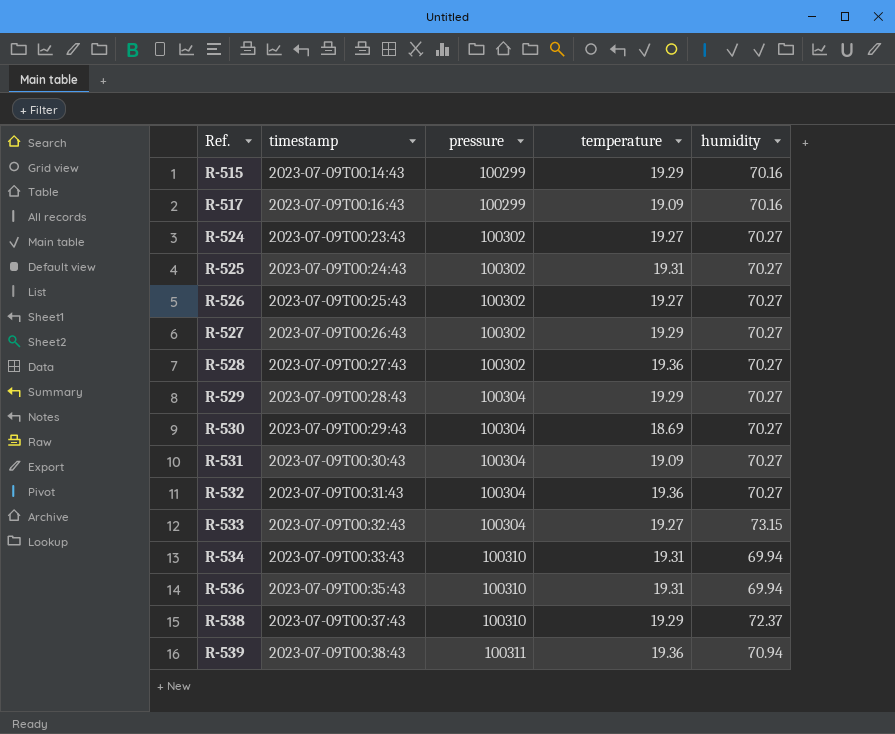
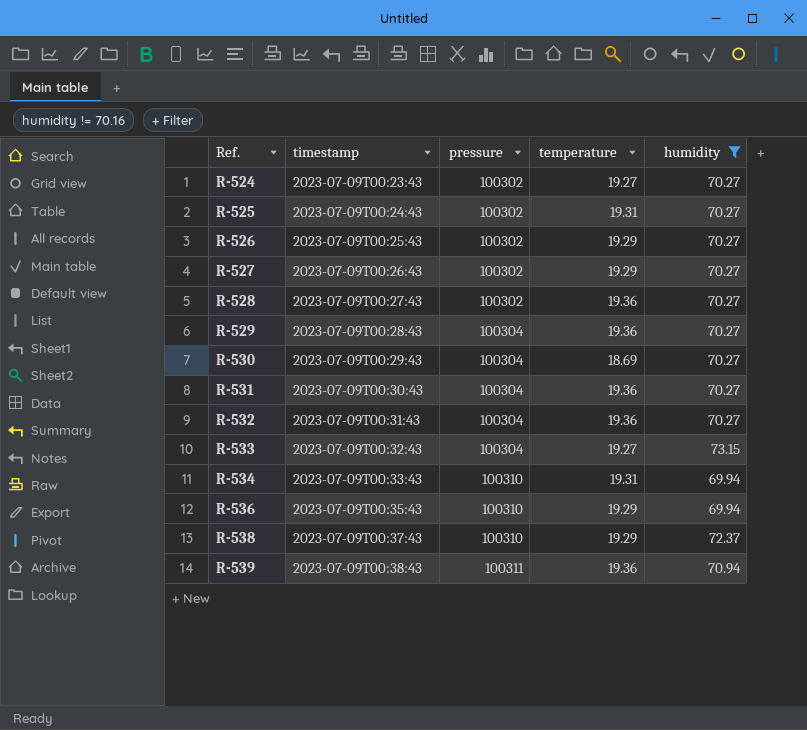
filter: none -> humidity != 70.16
R-526 | temperature: 19.27 -> 19.29
R-529 | temperature: 19.29 -> 19.36
R-531 | temperature: 19.09 -> 19.36
R-536 | temperature: 19.31 -> 19.29

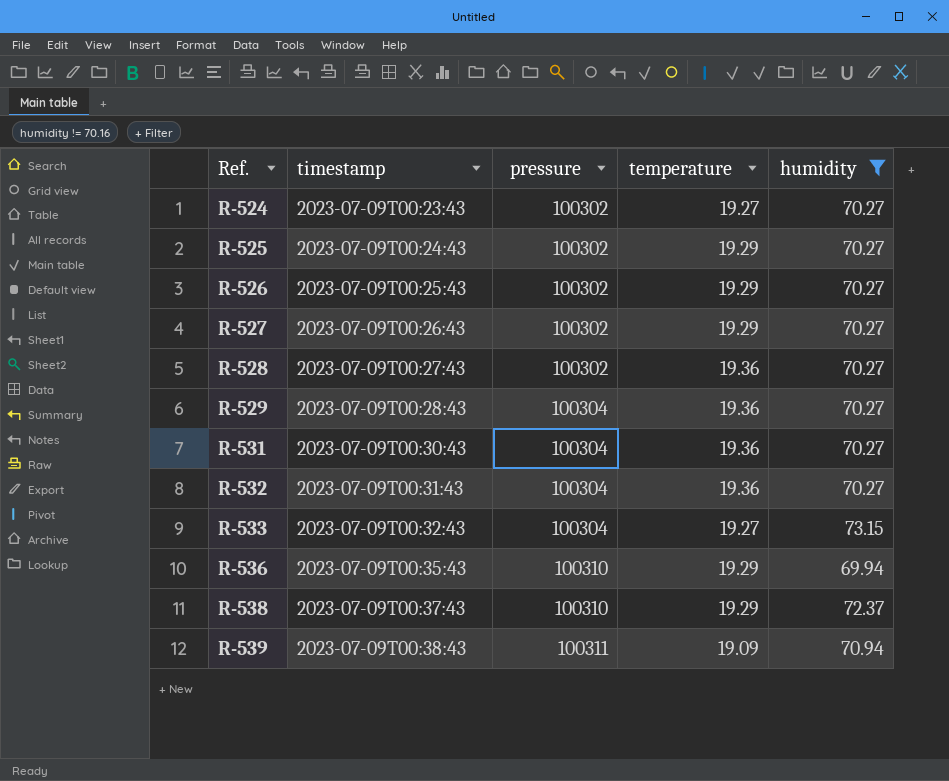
row R-530: 2023-07-09T00:29:43 | 100304 | 18.69 | 70.27 -> none
row R-534: 2023-07-09T00:33:43 | 100310 | 19.31 | 69.94 -> none
R-525 | temperature: 19.31 -> 19.29
R-539 | temperature: 19.36 -> 19.09

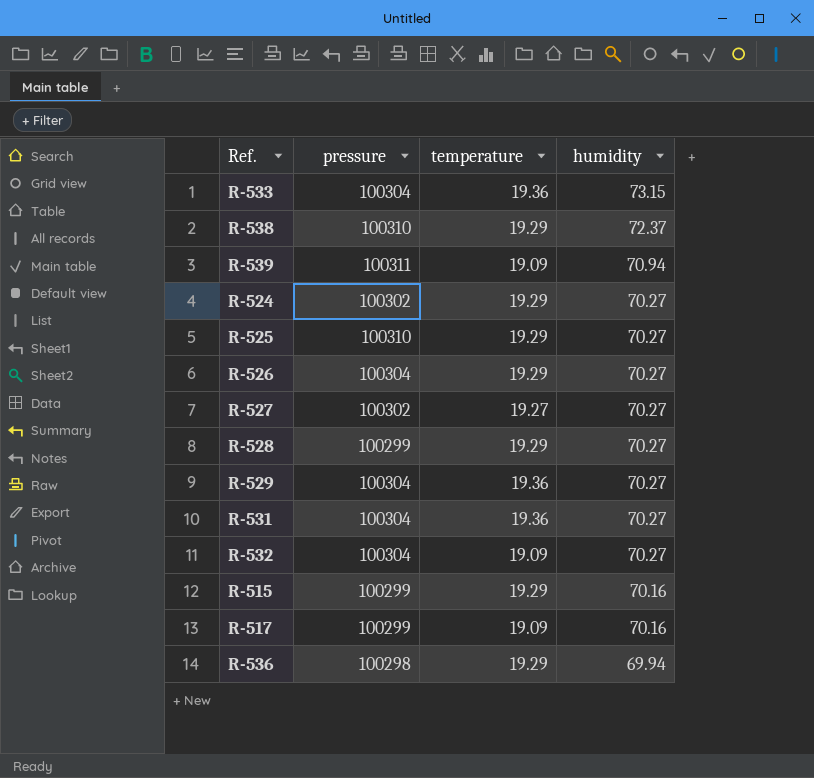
filter: humidity != 70.16 -> none
row order: Ref. ascending -> humidity descending
column timestamp | position: 2 -> none
R-533 | temperature: 19.27 -> 19.36
R-524 | temperature: 19.27 -> 19.29
R-525 | pressure: 100302 -> 100310
R-526 | pressure: 100302 -> 100304
R-527 | temperature: 19.29 -> 19.27
R-528 | pressure: 100302 -> 100299
R-528 | temperature: 19.36 -> 19.29
R-532 | temperature: 19.36 -> 19.09
R-536 | pressure: 100310 -> 100298

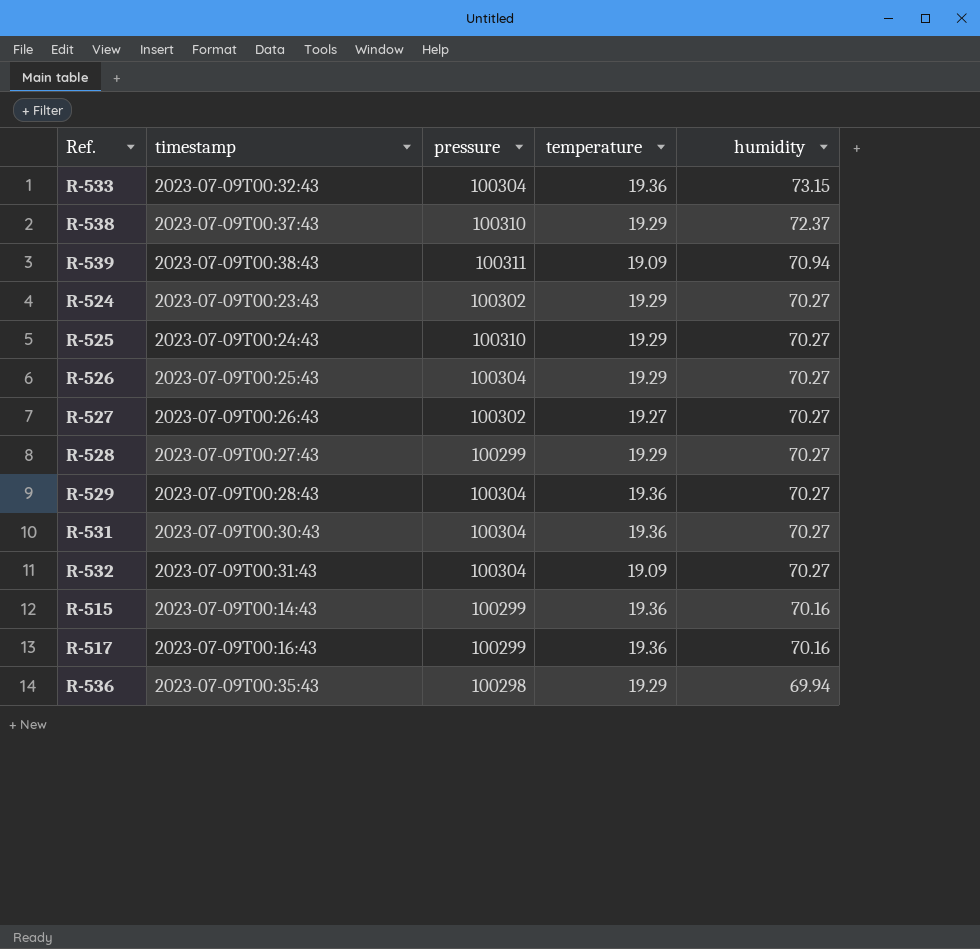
column timestamp | position: none -> 2
R-515 | temperature: 19.29 -> 19.36
R-517 | temperature: 19.09 -> 19.36

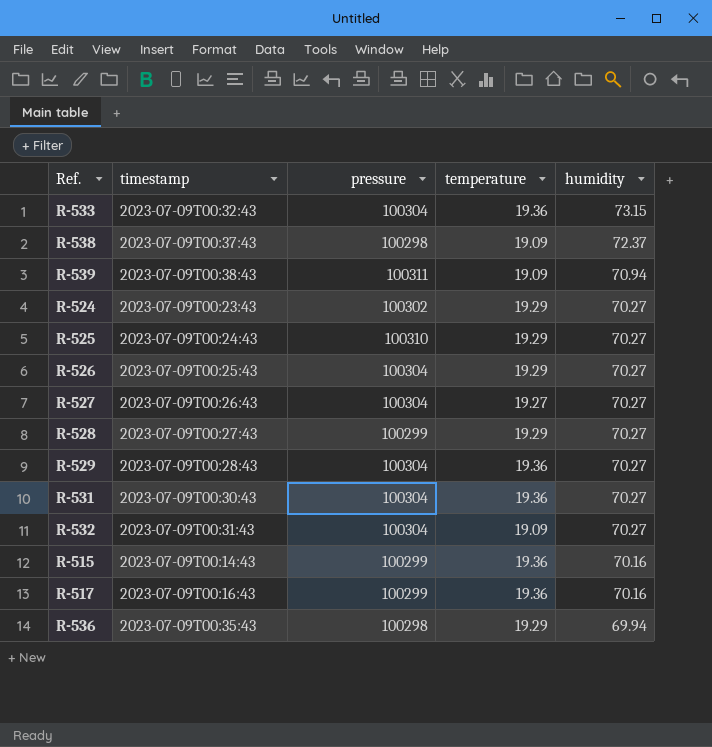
R-538 | pressure: 100310 -> 100298
R-538 | temperature: 19.29 -> 19.09
R-527 | pressure: 100302 -> 100304

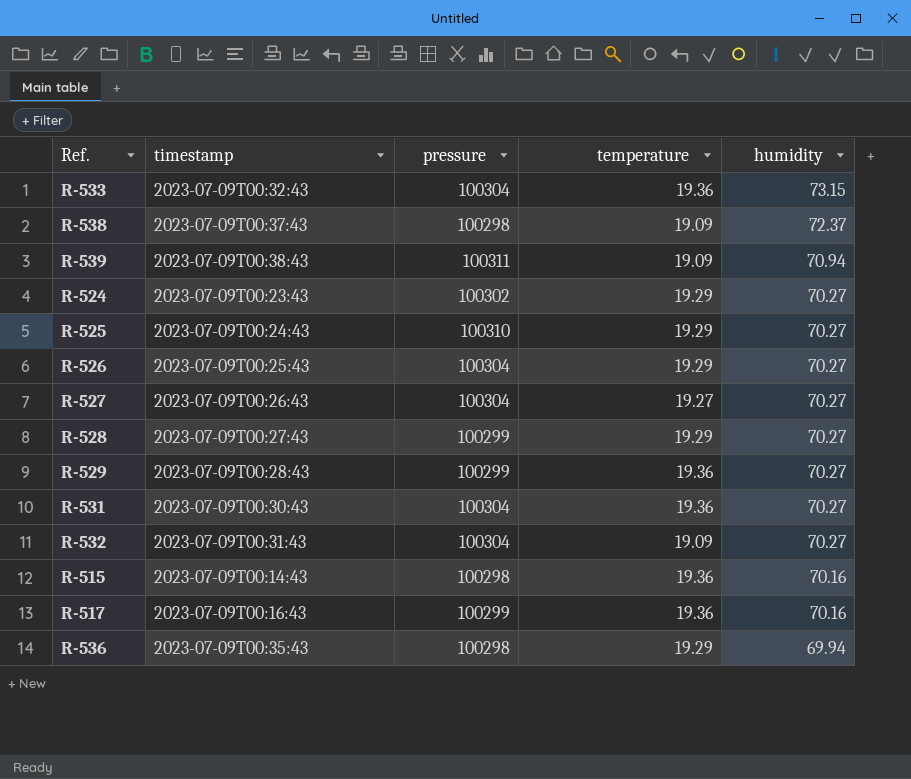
R-529 | pressure: 100304 -> 100299
R-515 | pressure: 100299 -> 100298

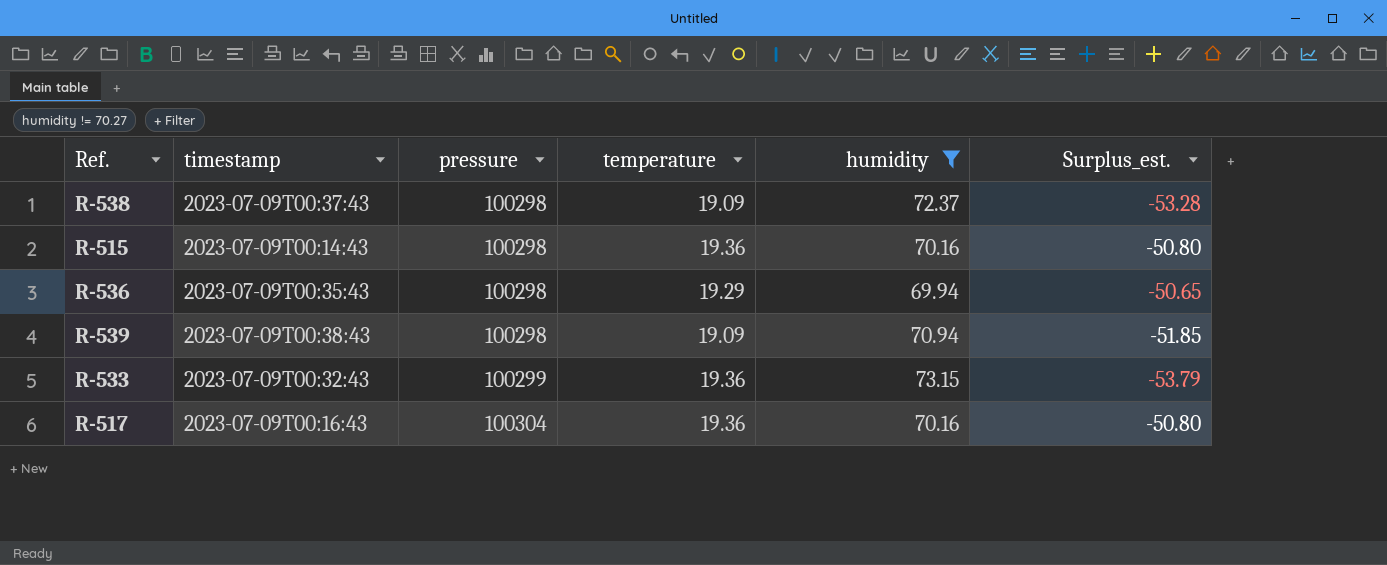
filter: none -> humidity != 70.27
row order: humidity descending -> pressure ascending
column Surplus_est. | formula: none -> [temperature] - [humidity]
R-539 | pressure: 100311 -> 100298
R-533 | pressure: 100304 -> 100299
R-517 | pressure: 100299 -> 100304

